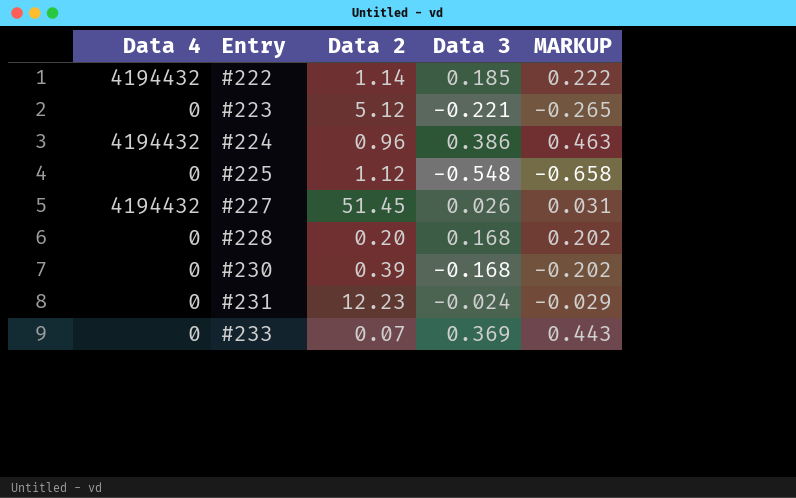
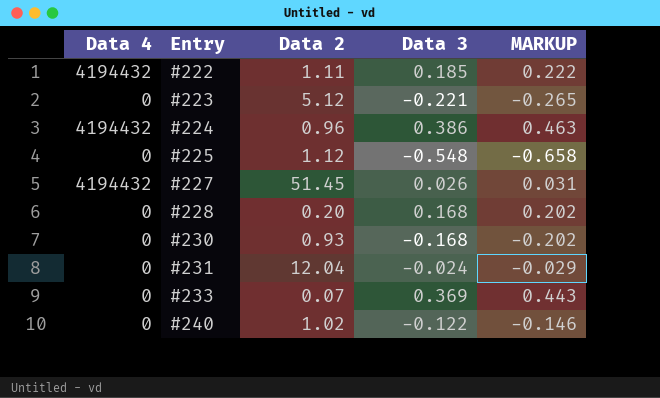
#222 | Data 2: 1.14 -> 1.11
#230 | Data 2: 0.39 -> 0.93
#231 | Data 2: 12.23 -> 12.04
row #240: none -> 0 | 1.02 | -0.122 | -0.146

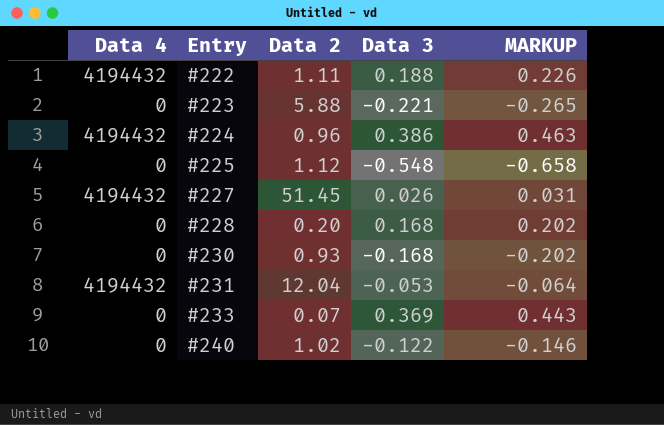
#222 | Data 3: 0.185 -> 0.188
#222 | MARKUP: 0.222 -> 0.226
#223 | Data 2: 5.12 -> 5.88
#231 | Data 4: 0 -> 4194432
#231 | Data 3: -0.024 -> -0.053
#231 | MARKUP: -0.029 -> -0.064

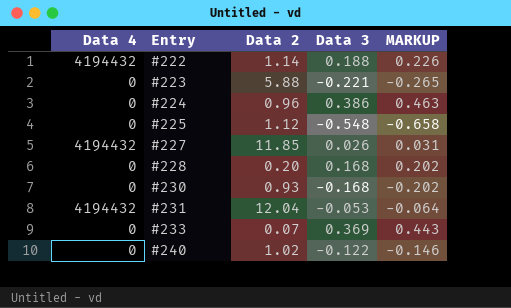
#222 | Data 2: 1.11 -> 1.14
#224 | Data 4: 4194432 -> 0
#227 | Data 2: 51.45 -> 11.85

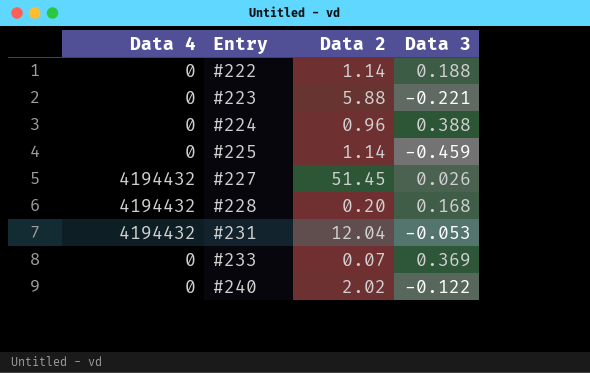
column MARKUP | formula: [Data 3] * 1.2 -> none
row #230: 0 | 0.93 | -0.168 | -0.202 -> none
#222 | Data 4: 4194432 -> 0
#224 | Data 3: 0.386 -> 0.388
#225 | Data 2: 1.12 -> 1.14
#225 | Data 3: -0.548 -> -0.459
#227 | Data 2: 11.85 -> 51.45
#228 | Data 4: 0 -> 4194432
#240 | Data 2: 1.02 -> 2.02

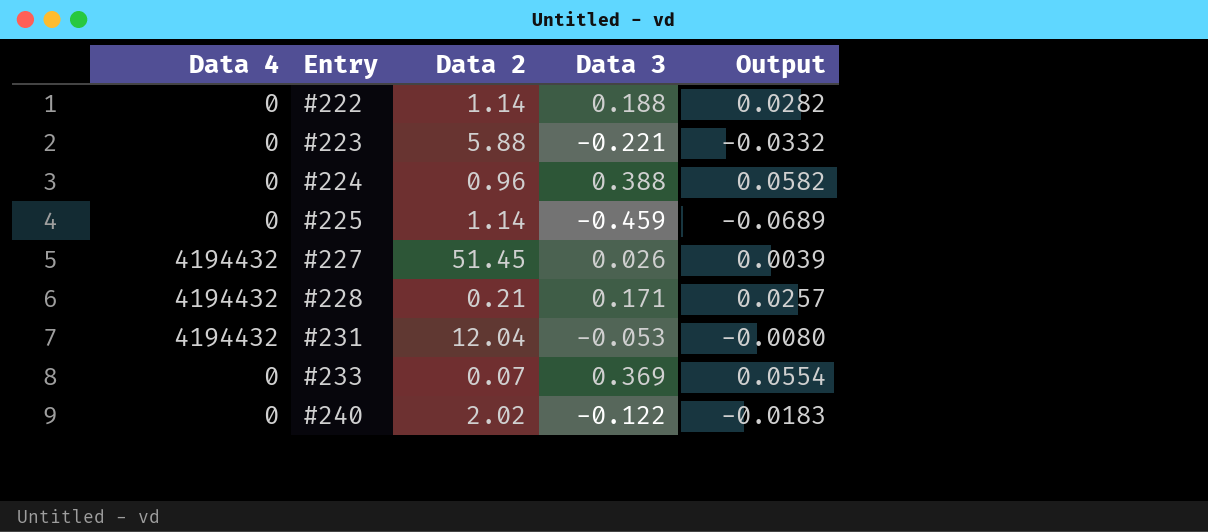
column Output | formula: none -> [Data 3] * 0.15
#228 | Data 2: 0.20 -> 0.21
#228 | Data 3: 0.168 -> 0.171

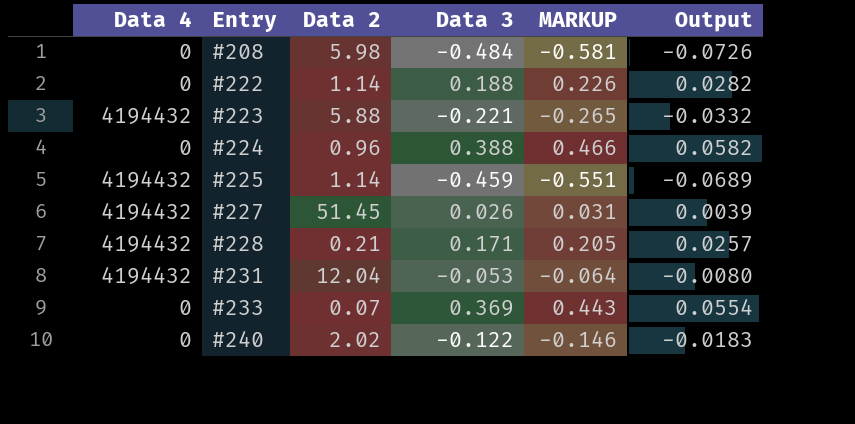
column MARKUP | formula: none -> [Data 3] * 1.2
row #208: none -> 0 | 5.98 | -0.484 | -0.581 | -0.0726
#223 | Data 4: 0 -> 4194432
#225 | Data 4: 0 -> 4194432

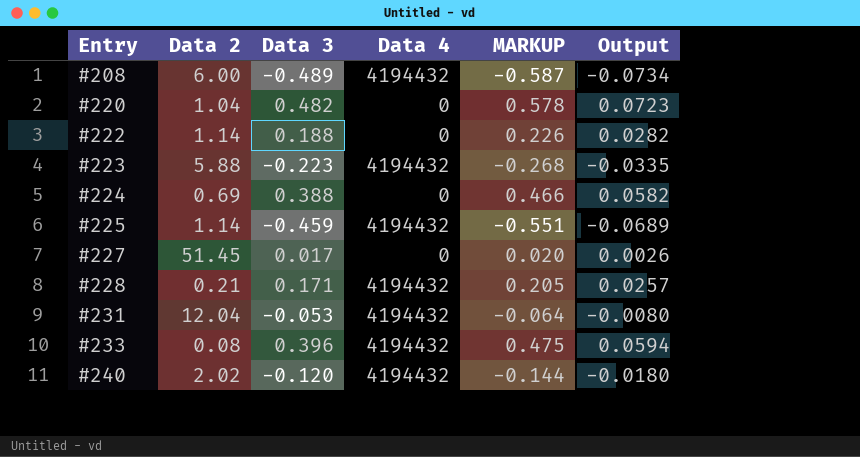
column Data 4 | position: 1 -> 4
#208 | Data 2: 5.98 -> 6.00
#208 | Data 3: -0.484 -> -0.489
#208 | Data 4: 0 -> 4194432
#208 | MARKUP: -0.581 -> -0.587
#208 | Output: -0.0726 -> -0.0734
row #220: none -> 1.04 | 0.482 | 0 | 0.578 | 0.0723
#223 | Data 3: -0.221 -> -0.223
#223 | MARKUP: -0.265 -> -0.268
#223 | Output: -0.0332 -> -0.0335
#224 | Data 2: 0.96 -> 0.69
#227 | Data 3: 0.026 -> 0.017
#227 | Data 4: 4194432 -> 0
#227 | MARKUP: 0.031 -> 0.020
#227 | Output: 0.0039 -> 0.0026
#233 | Data 2: 0.07 -> 0.08
#233 | Data 3: 0.369 -> 0.396
#233 | Data 4: 0 -> 4194432
#233 | MARKUP: 0.443 -> 0.475
#233 | Output: 0.0554 -> 0.0594
#240 | Data 3: -0.122 -> -0.120
#240 | Data 4: 0 -> 4194432
#240 | MARKUP: -0.146 -> -0.144
#240 | Output: -0.0183 -> -0.0180

